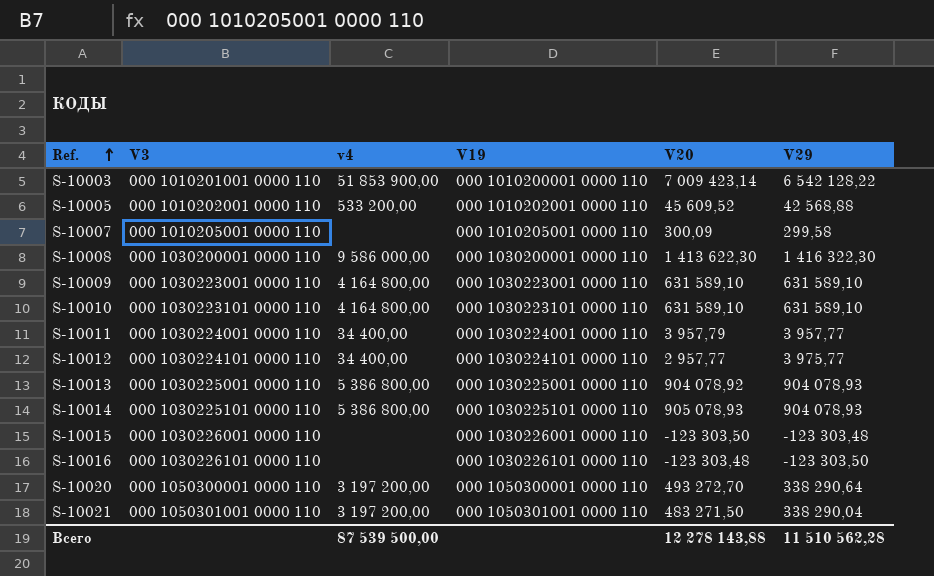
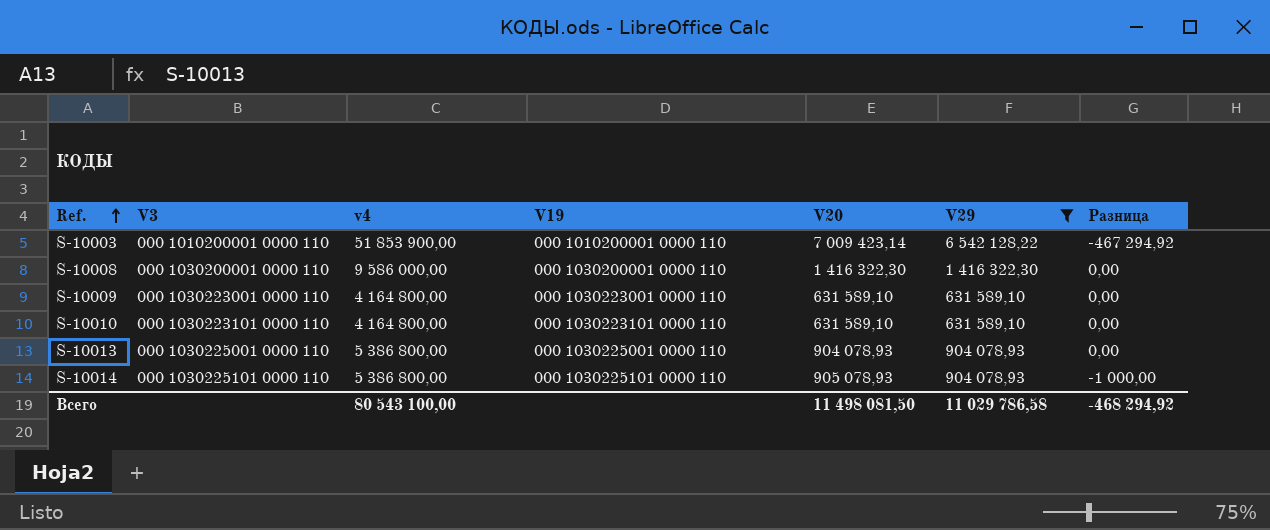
filter: none -> V29 >= 631 589,10
column Разница | formula: none -> [V29] - [V20]
S-10003 | V3: 000 1010201001 0000 110 -> 000 1010200001 0000 110
S-10008 | V20: 1 413 622,30 -> 1 416 322,30
S-10013 | V20: 904 078,92 -> 904 078,93
Всего | v4: 87 539 500,00 -> 80 543 100,00
Всего | V20: 12 278 143,88 -> 11 498 081,50
Всего | V29: 11 510 562,28 -> 11 029 786,58

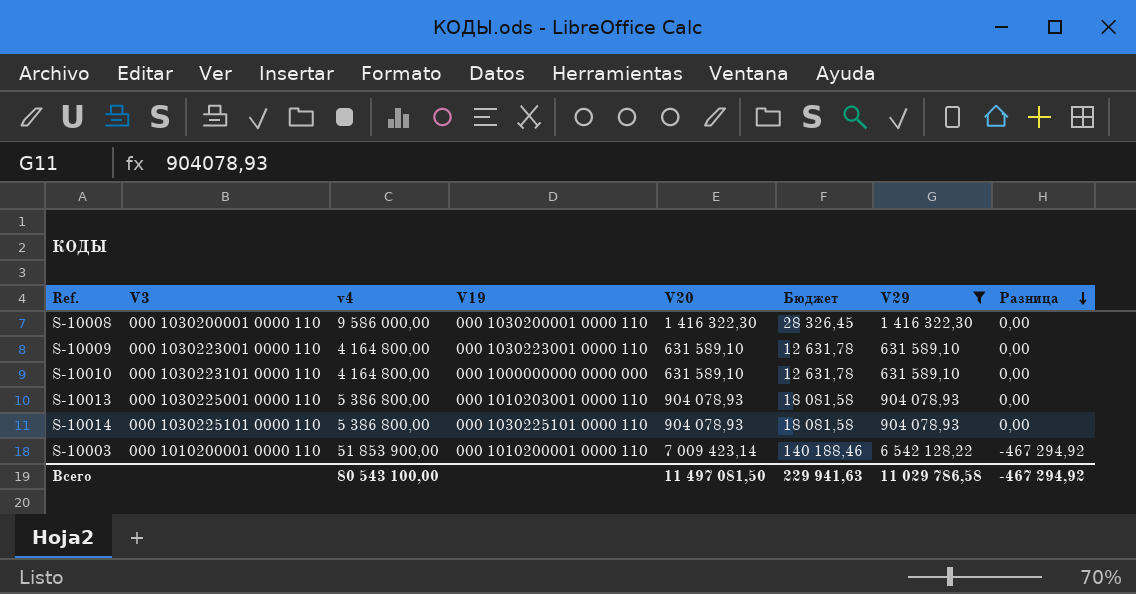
row order: Ref. ascending -> Разница descending
column Бюджет | formula: none -> [V20] * 0,02
S-10010 | V19: 000 1030223101 0000 110 -> 000 1000000000 0000 000
S-10013 | V19: 000 1030225001 0000 110 -> 000 1010203001 0000 110
S-10014 | V20: 905 078,93 -> 904 078,93
S-10014 | Разница: -1 000,00 -> 0,00
Всего | V20: 11 498 081,50 -> 11 497 081,50
Всего | Разница: -468 294,92 -> -467 294,92

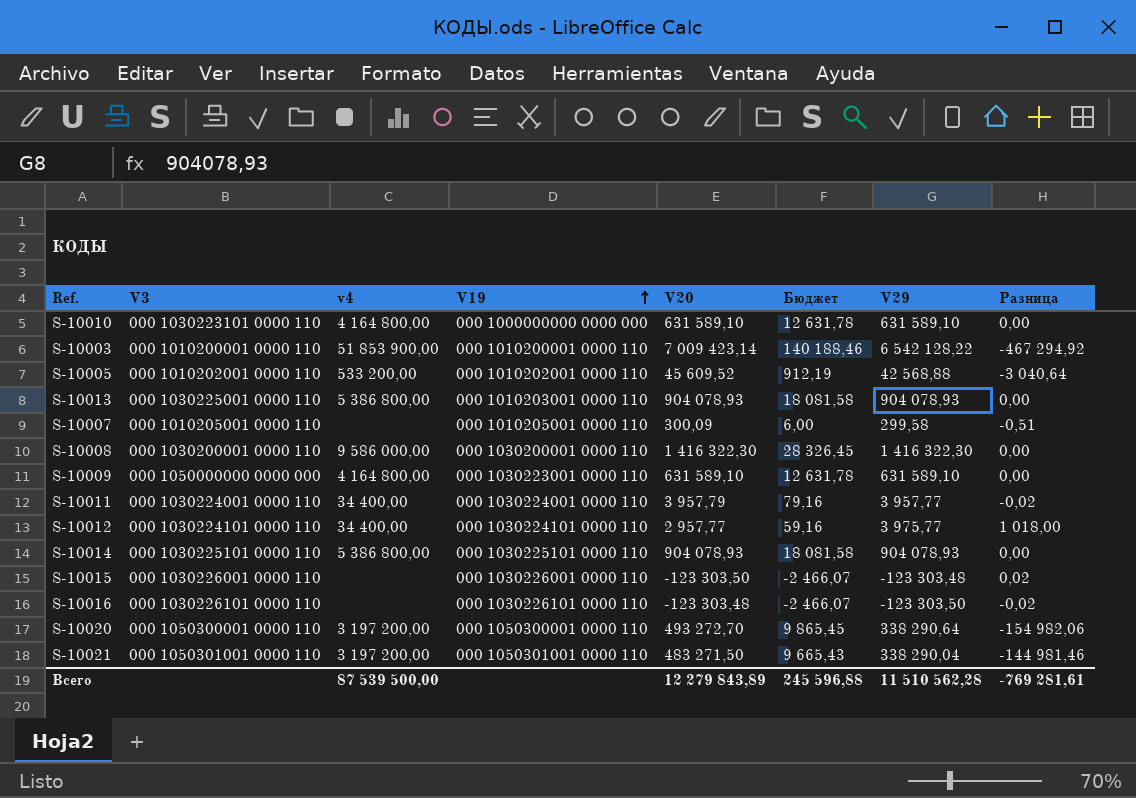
filter: V29 >= 631 589,10 -> none
row order: Разница descending -> V19 ascending
S-10009 | V3: 000 1030223001 0000 110 -> 000 1050000000 0000 000
Всего | v4: 80 543 100,00 -> 87 539 500,00
Всего | V20: 11 497 081,50 -> 12 279 843,89
Всего | Бюджет: 229 941,63 -> 245 596,88
Всего | V29: 11 029 786,58 -> 11 510 562,28
Всего | Разница: -467 294,92 -> -769 281,61

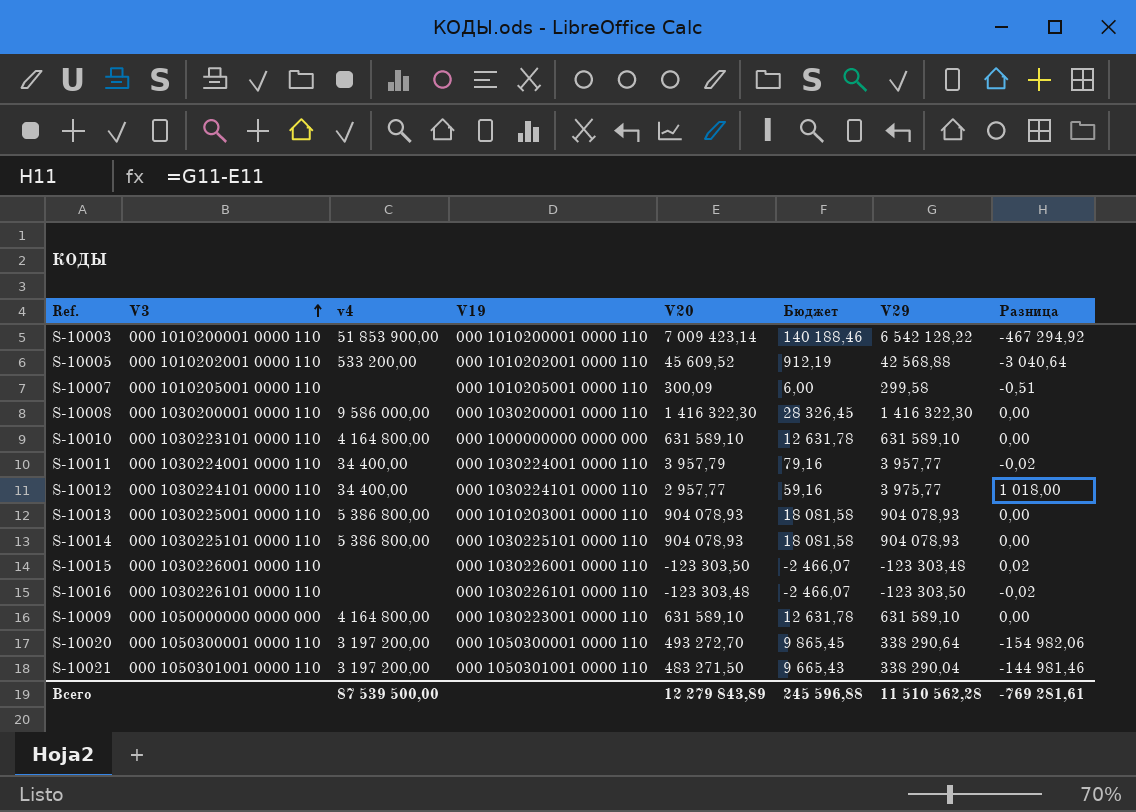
row order: V19 ascending -> V3 ascending

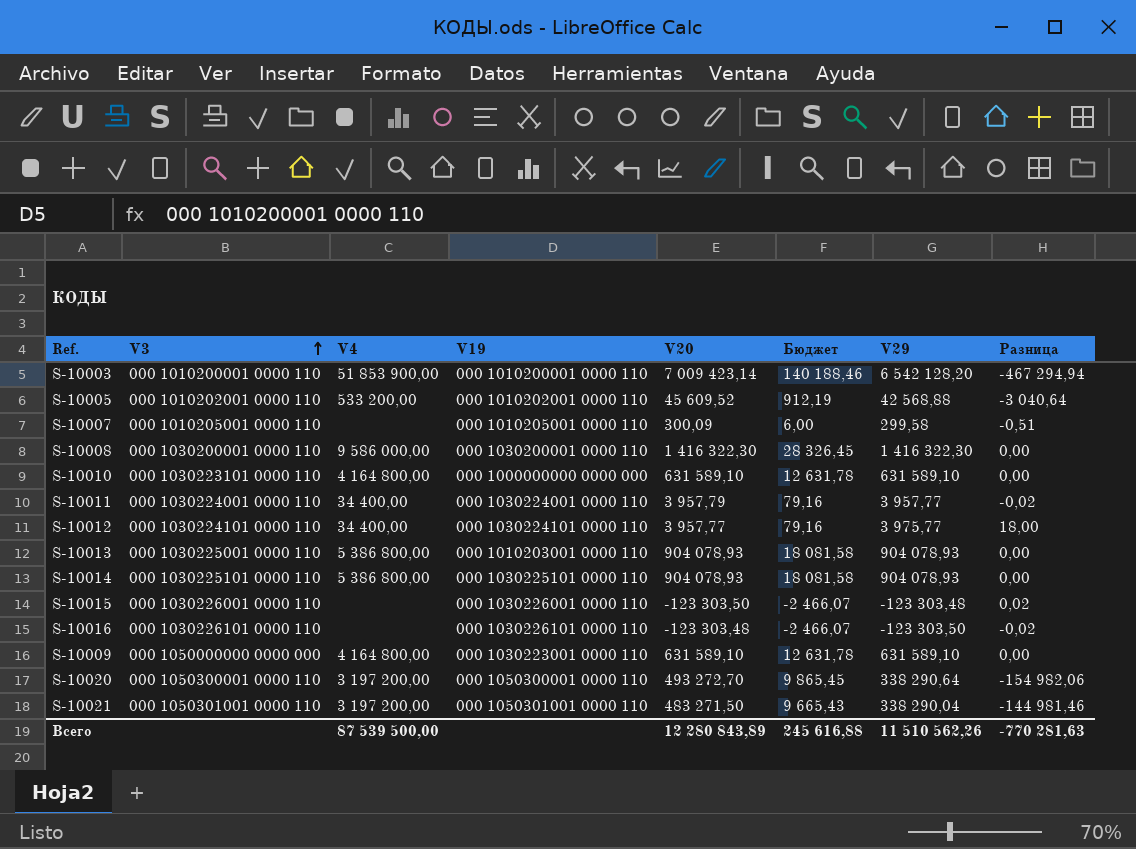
column name: v4 -> V4
S-10003 | V29: 6 542 128,22 -> 6 542 128,20
S-10003 | Разница: -467 294,92 -> -467 294,94
S-10012 | V20: 2 957,77 -> 3 957,77
S-10012 | Бюджет: 59,16 -> 79,16
S-10012 | Разница: 1 018,00 -> 18,00
Всего | V20: 12 279 843,89 -> 12 280 843,89
Всего | Бюджет: 245 596,88 -> 245 616,88
Всего | V29: 11 510 562,28 -> 11 510 562,26
Всего | Разница: -769 281,61 -> -770 281,63

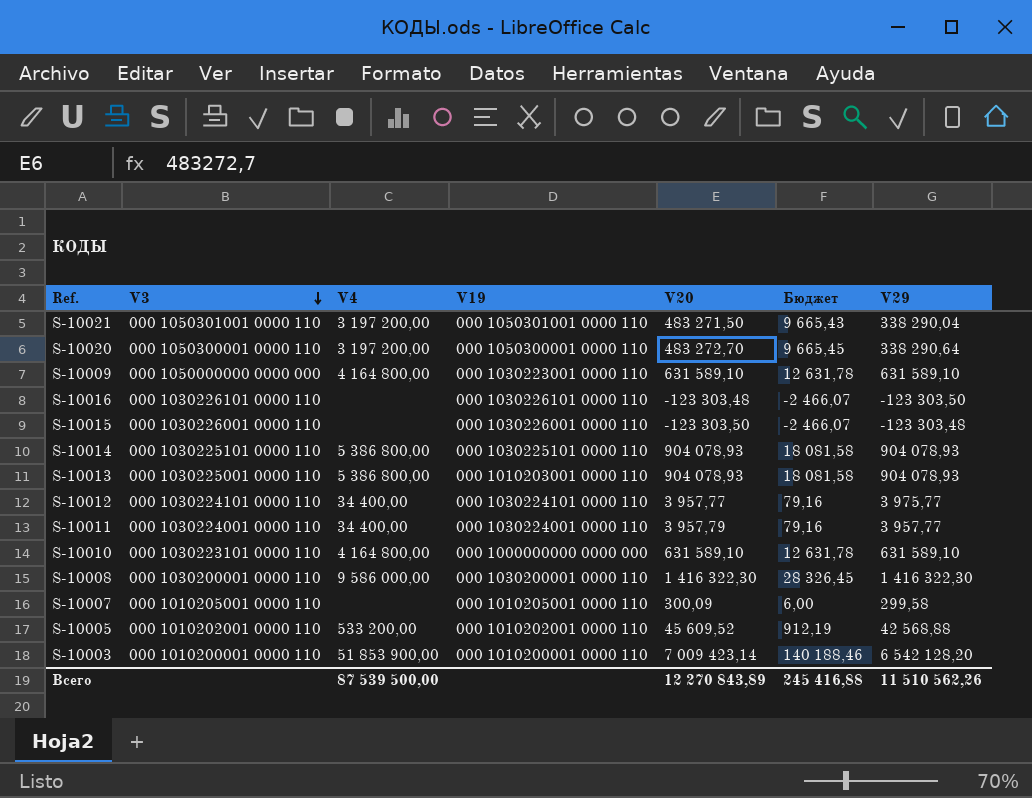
row order: V3 ascending -> V3 descending
column Разница | formula: [V29] - [V20] -> none
S-10020 | V20: 493 272,70 -> 483 272,70
S-10020 | Бюджет: 9 865,45 -> 9 665,45
Всего | V20: 12 280 843,89 -> 12 270 843,89
Всего | Бюджет: 245 616,88 -> 245 416,88

